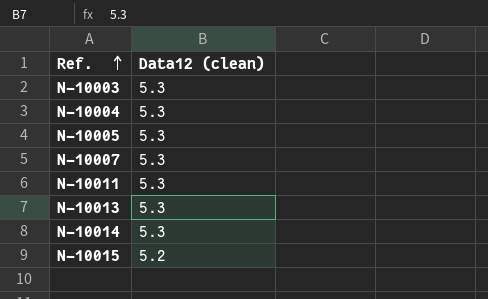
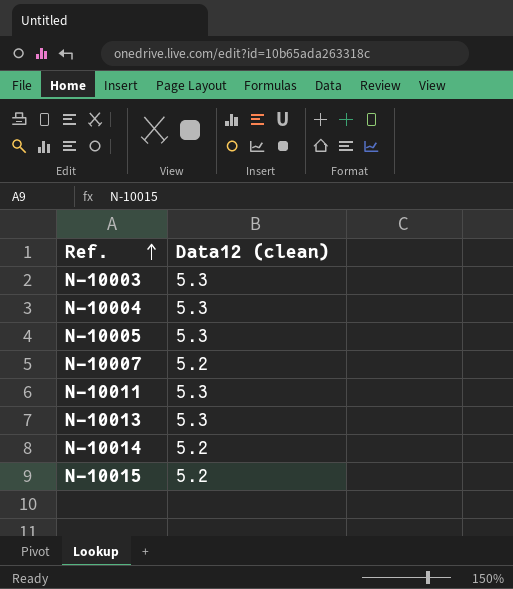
N-10007 | Data12 (clean): 5.3 -> 5.2
N-10014 | Data12 (clean): 5.3 -> 5.2

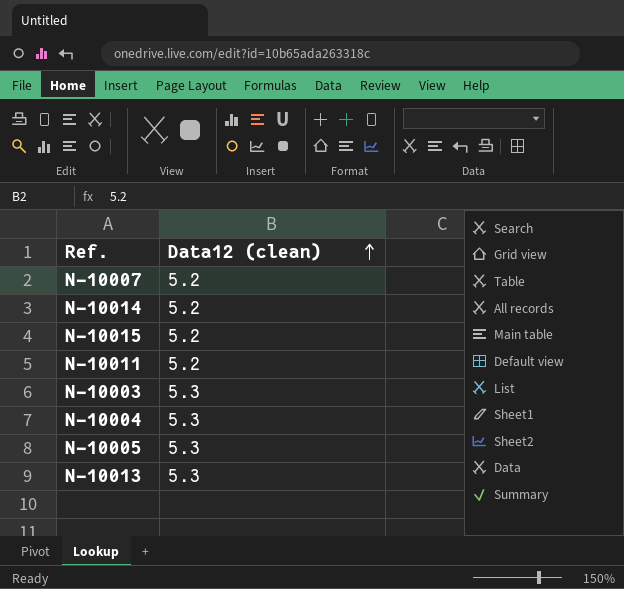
row order: Ref. ascending -> Data12 (clean) ascending
N-10011 | Data12 (clean): 5.3 -> 5.2

